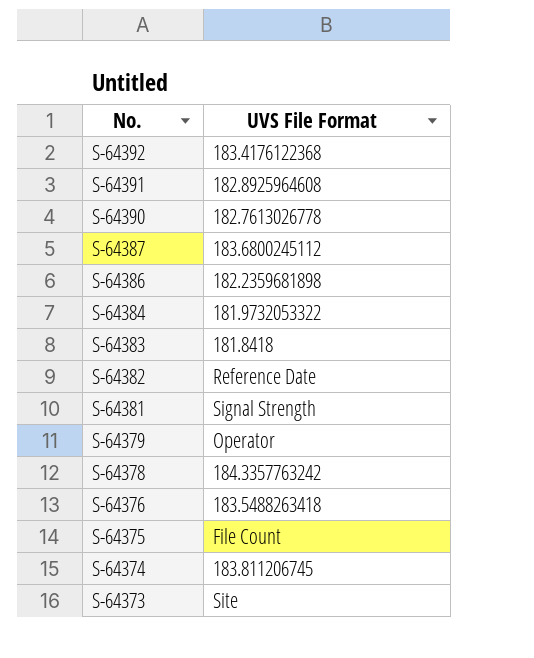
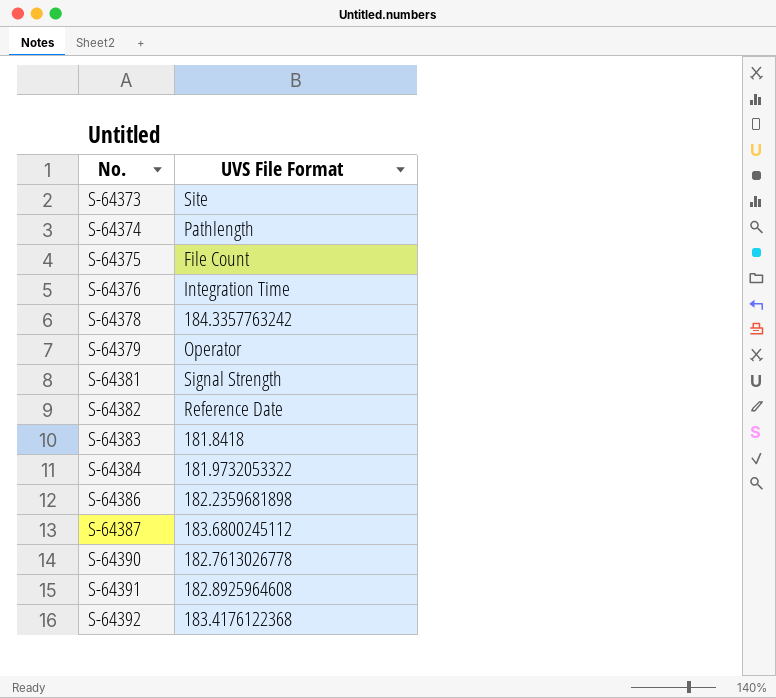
row order: No. descending -> No. ascending
S-64374 | UVS File Format: 183.811206745 -> Pathlength
S-64376 | UVS File Format: 183.5488263418 -> Integration Time

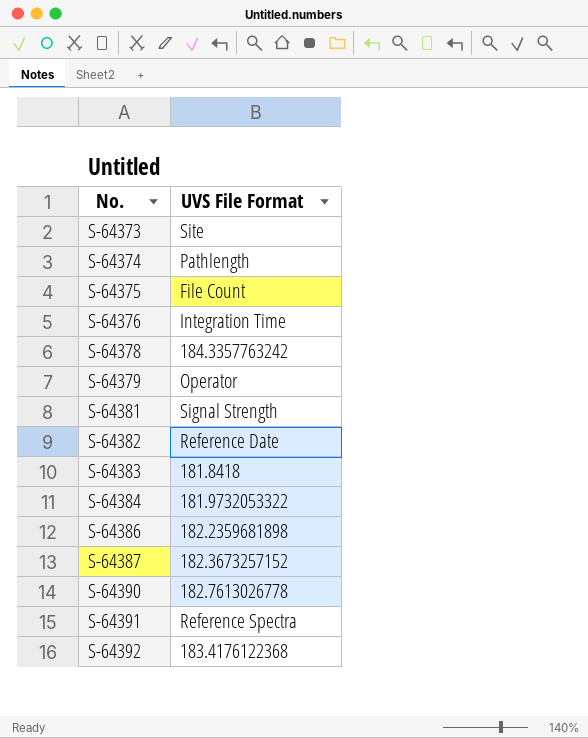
S-64387 | UVS File Format: 183.6800245112 -> 182.3673257152
S-64391 | UVS File Format: 182.8925964608 -> Reference Spectra

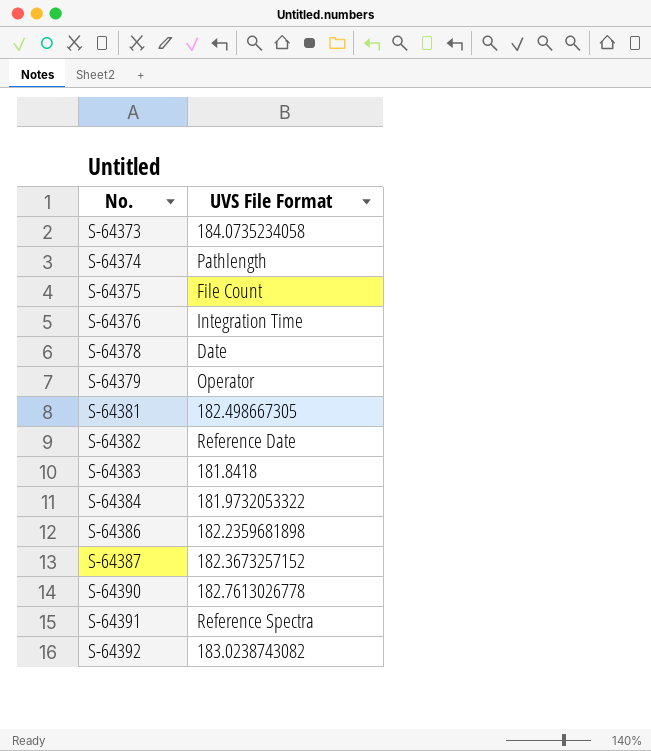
S-64373 | UVS File Format: Site -> 184.0735234058
S-64378 | UVS File Format: 184.3357763242 -> Date
S-64381 | UVS File Format: Signal Strength -> 182.498667305
S-64392 | UVS File Format: 183.4176122368 -> 183.0238743082

